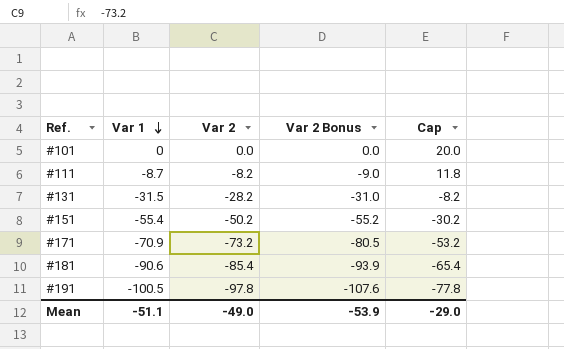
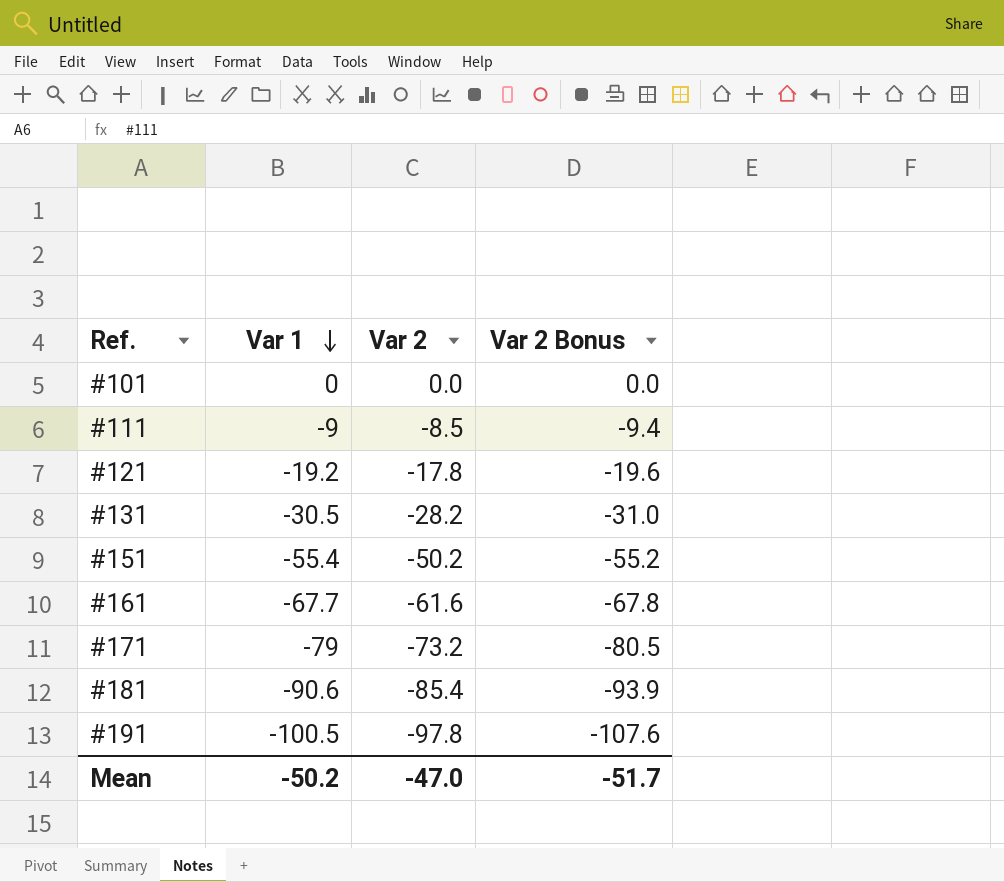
column Cap | formula: [Var 2] + 20 -> none
#111 | Var 1: -8.7 -> -9
#111 | Var 2: -8.2 -> -8.5
#111 | Var 2 Bonus: -9.0 -> -9.4
row #121: none -> -19.2 | -17.8 | -19.6
#131 | Var 1: -31.5 -> -30.5
row #161: none -> -67.7 | -61.6 | -67.8
#171 | Var 1: -70.9 -> -79
Mean | Var 1: -51.1 -> -50.2
Mean | Var 2: -49.0 -> -47.0
Mean | Var 2 Bonus: -53.9 -> -51.7

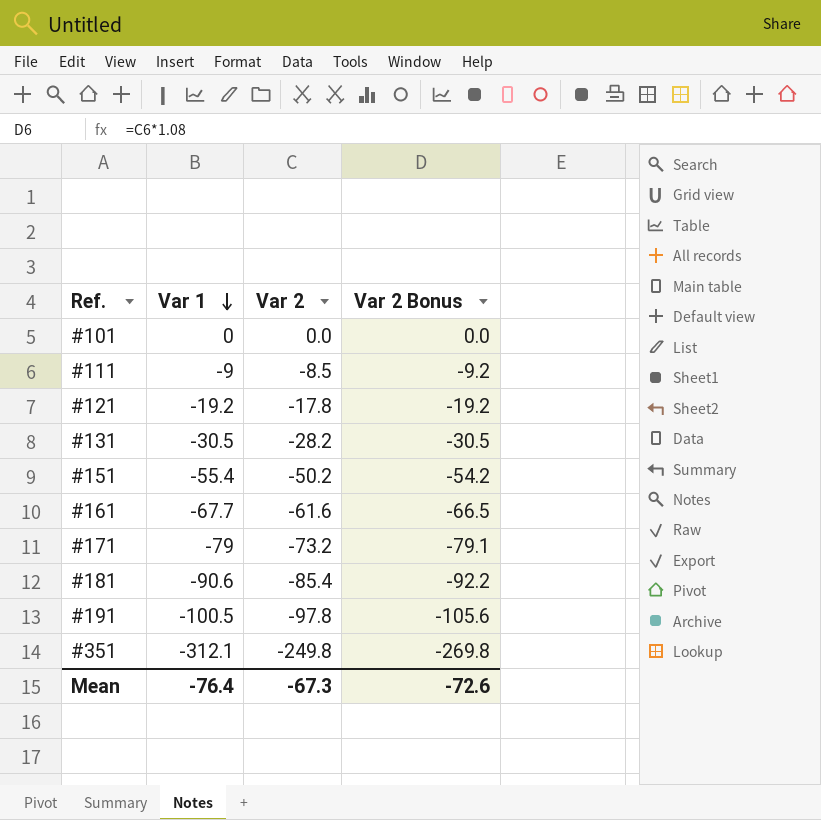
column Var 2 Bonus | formula: [Var 2] * 1.1 -> [Var 2] * 1.08
row #351: none -> -312.1 | -249.8 | -269.8
Mean | Var 1: -50.2 -> -76.4
Mean | Var 2: -47.0 -> -67.3
Mean | Var 2 Bonus: -51.7 -> -72.6

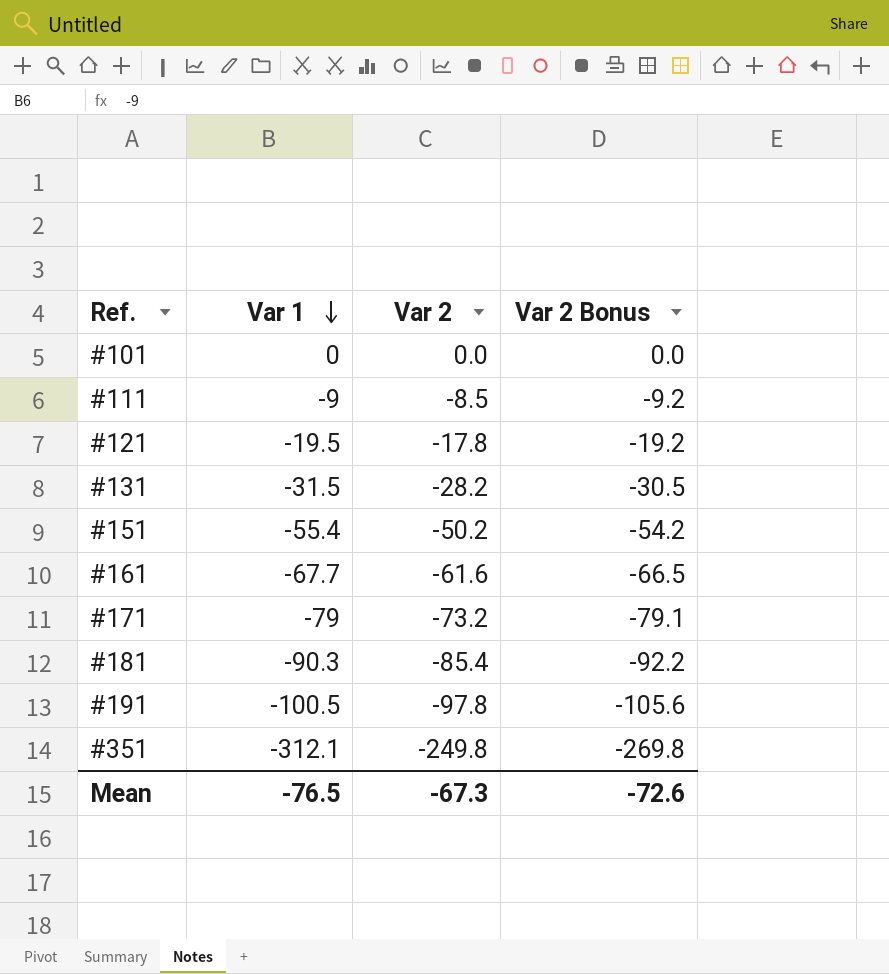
#121 | Var 1: -19.2 -> -19.5
#131 | Var 1: -30.5 -> -31.5
#181 | Var 1: -90.6 -> -90.3
Mean | Var 1: -76.4 -> -76.5

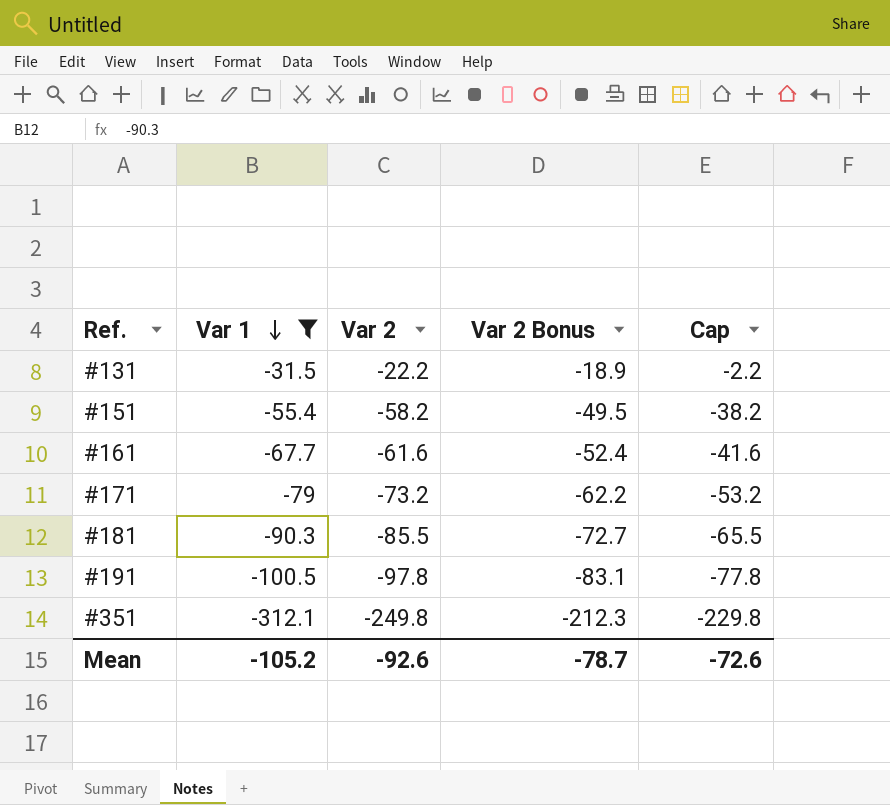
filter: none -> Var 1 <= -31.5
column Var 2 Bonus | formula: [Var 2] * 1.08 -> [Var 2] * 0.85
column Cap | formula: none -> [Var 2] + 20
#131 | Var 2: -28.2 -> -22.2
#151 | Var 2: -50.2 -> -58.2
#181 | Var 2: -85.4 -> -85.5
Mean | Var 1: -76.5 -> -105.2
Mean | Var 2: -67.3 -> -92.6
Mean | Var 2 Bonus: -72.6 -> -78.7

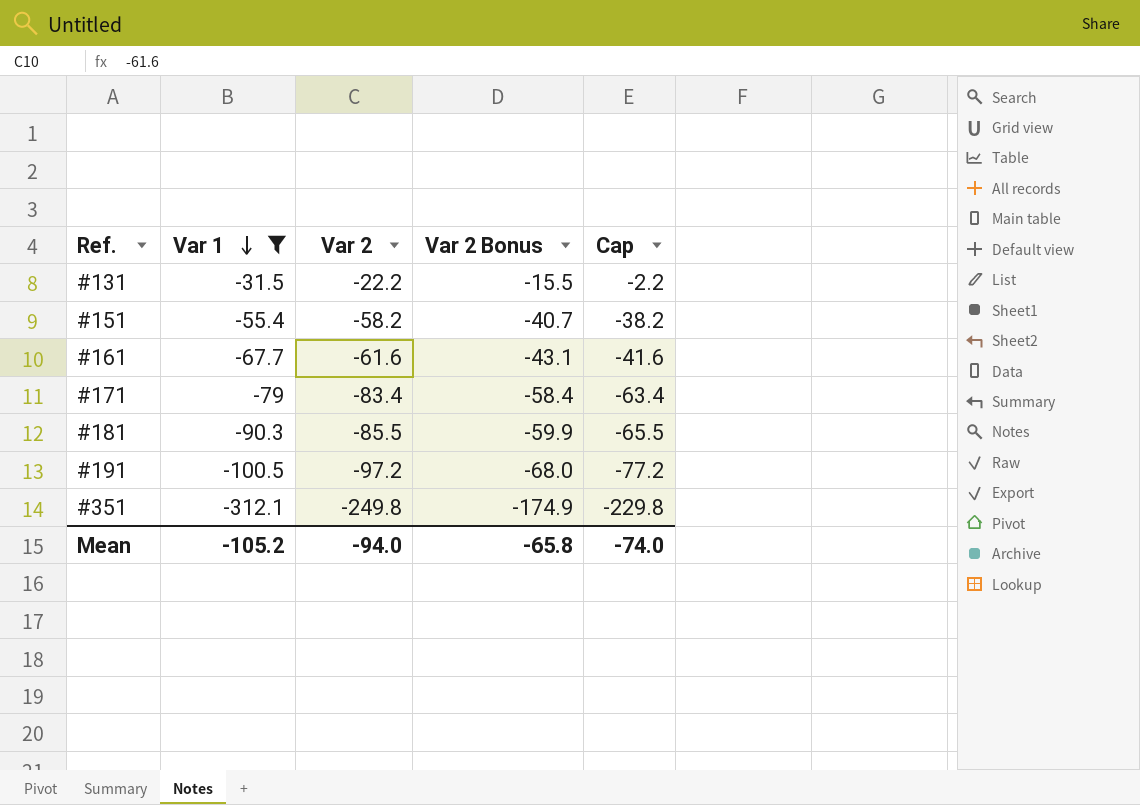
column Var 2 Bonus | formula: [Var 2] * 0.85 -> [Var 2] * 0.7
#171 | Var 2: -73.2 -> -83.4
#171 | Cap: -53.2 -> -63.4
#191 | Var 2: -97.8 -> -97.2
#191 | Cap: -77.8 -> -77.2
Mean | Var 2: -92.6 -> -94.0
Mean | Var 2 Bonus: -78.7 -> -65.8
Mean | Cap: -72.6 -> -74.0

